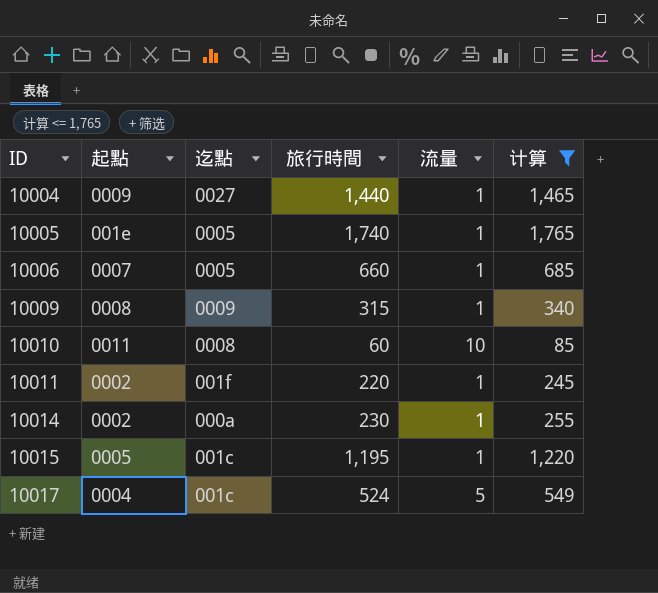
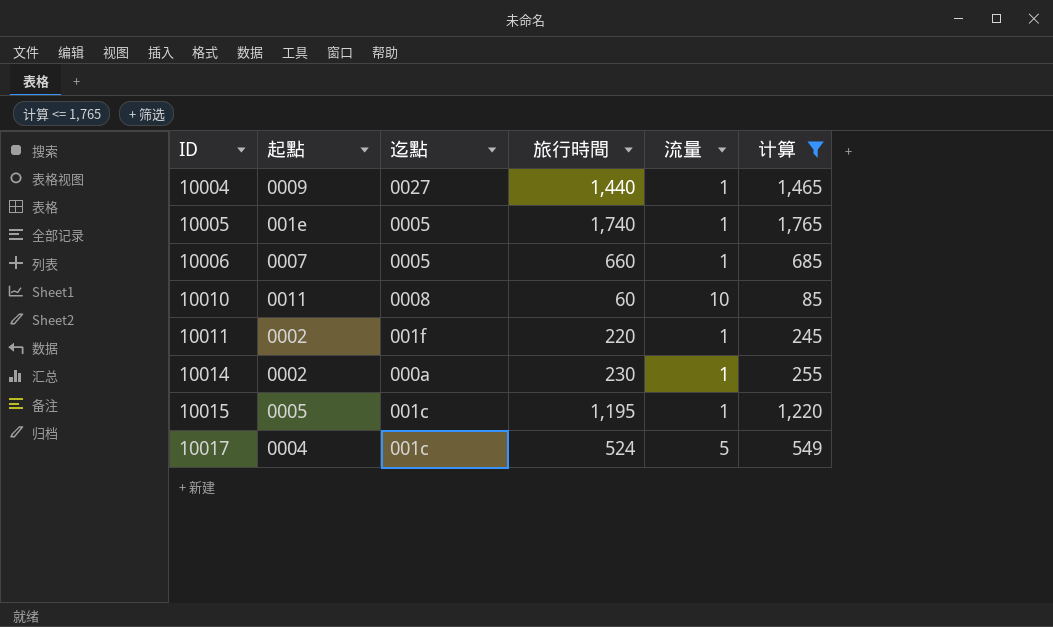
row 10009: 0008 | 0009 | 315 | 1 | 340 -> none

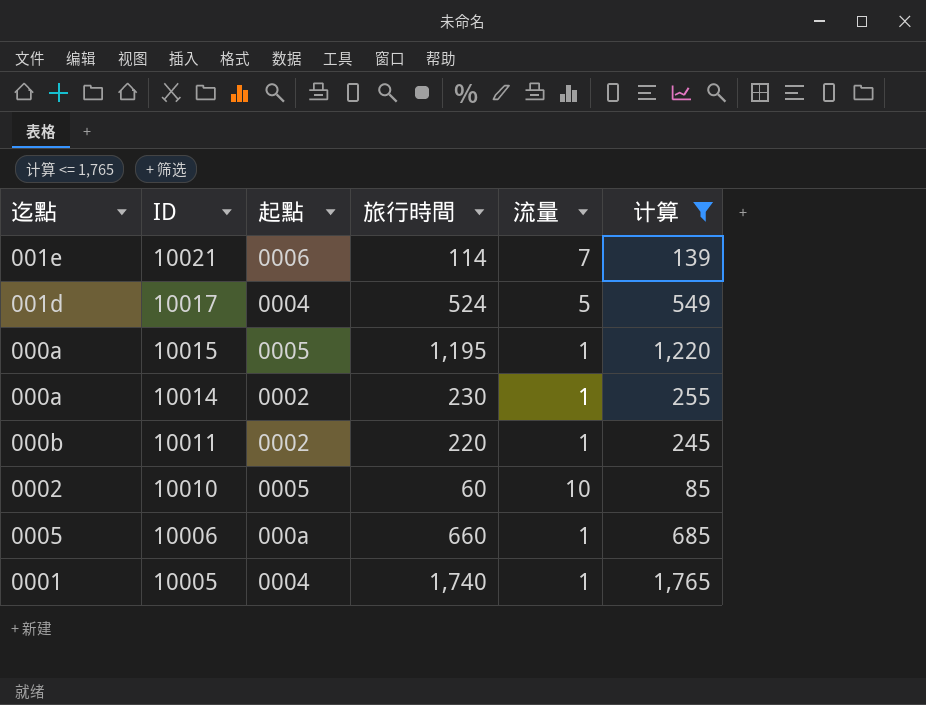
row order: ID ascending -> ID descending
column 迄點 | position: 3 -> 1
row 10004: 0009 | 0027 | 1,440 | 1 | 1,465 -> none
row 10021: none -> 001e | 0006 | 114 | 7 | 139
10017 | 迄點: 001c -> 001d
10015 | 迄點: 001c -> 000a
10011 | 迄點: 001f -> 000b
10010 | 迄點: 0008 -> 0002
10010 | 起點: 0011 -> 0005
10006 | 起點: 0007 -> 000a
10005 | 迄點: 0005 -> 0001
10005 | 起點: 001e -> 0004

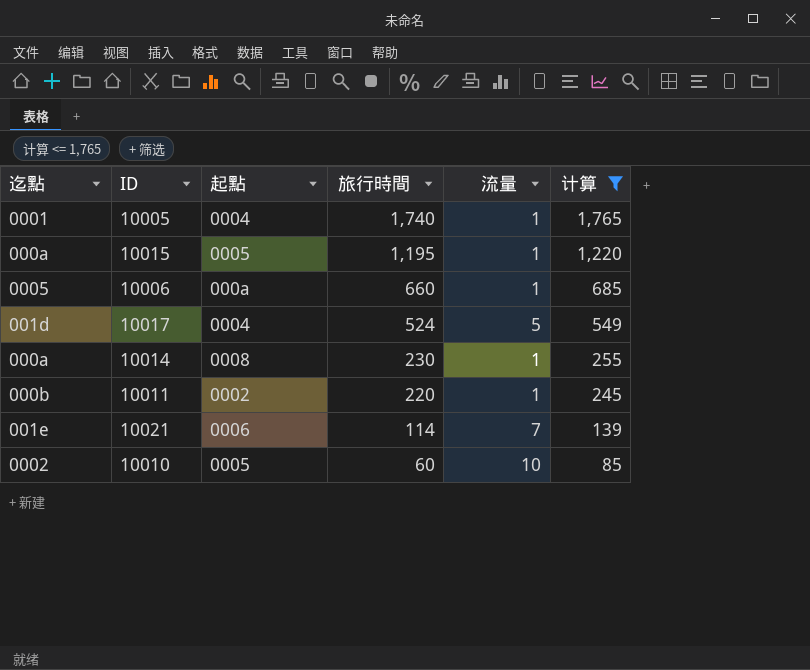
row order: ID descending -> 旅行時間 descending
10014 | 起點: 0002 -> 0008

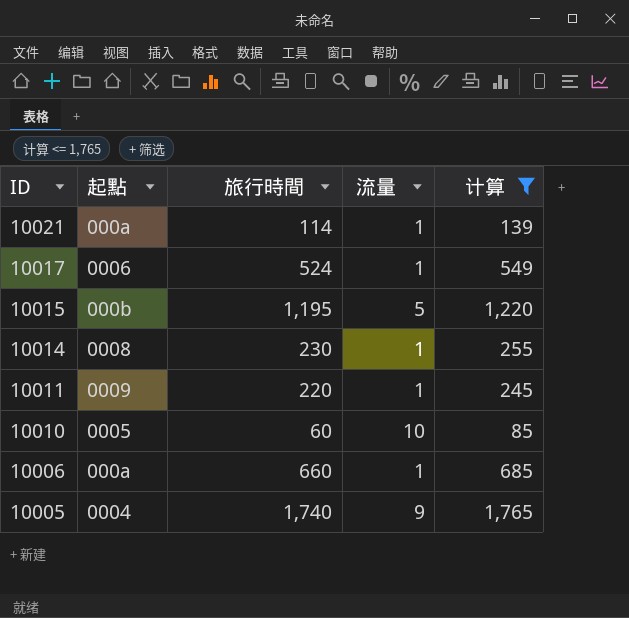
row order: 旅行時間 descending -> ID descending
column 迄點 | position: 1 -> none
10021 | 起點: 0006 -> 000a
10021 | 流量: 7 -> 1
10017 | 起點: 0004 -> 0006
10017 | 流量: 5 -> 1
10015 | 起點: 0005 -> 000b
10015 | 流量: 1 -> 5
10011 | 起點: 0002 -> 0009
10005 | 流量: 1 -> 9

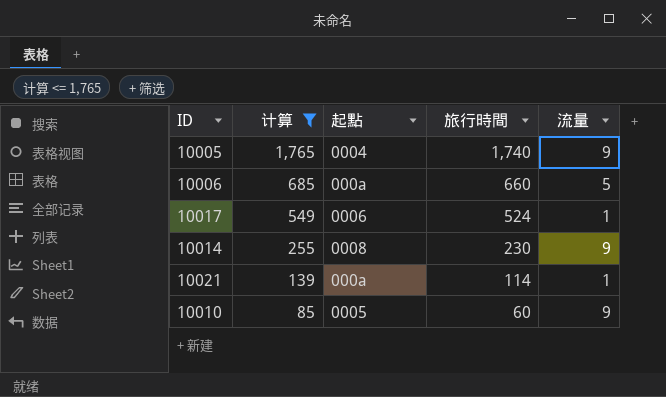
row order: ID descending -> 计算 descending
column 计算 | position: 5 -> 2
row 10015: 000b | 1,195 | 5 | 1,220 -> none
row 10011: 0009 | 220 | 1 | 245 -> none
10006 | 流量: 1 -> 5
10014 | 流量: 1 -> 9
10010 | 流量: 10 -> 9

